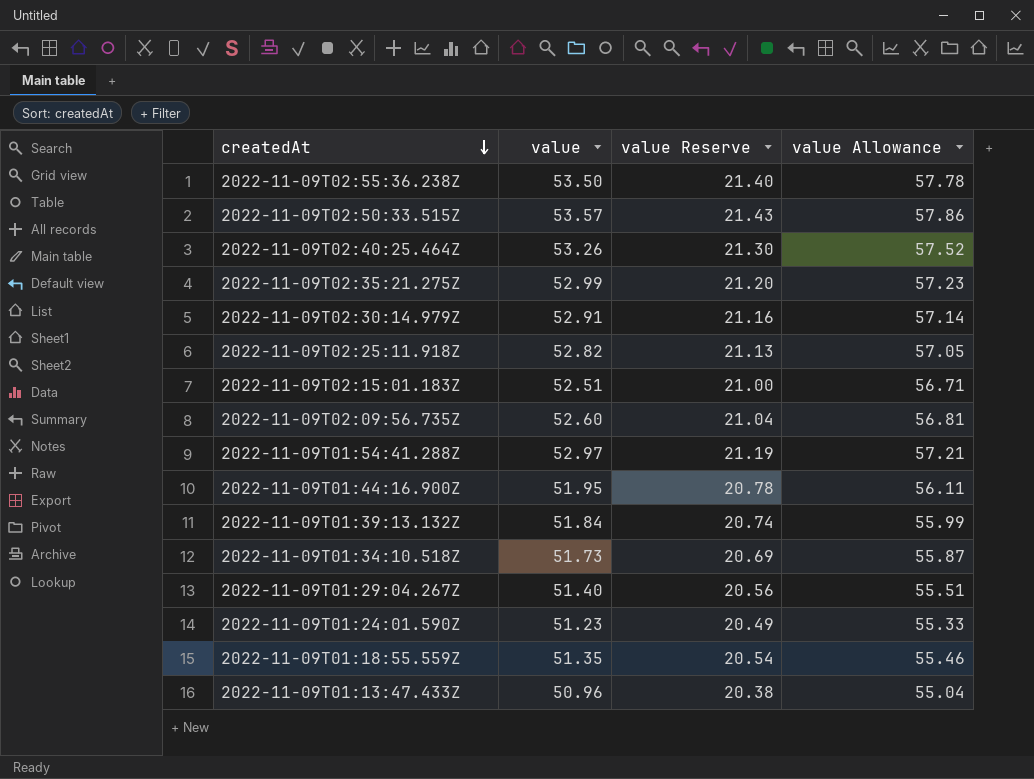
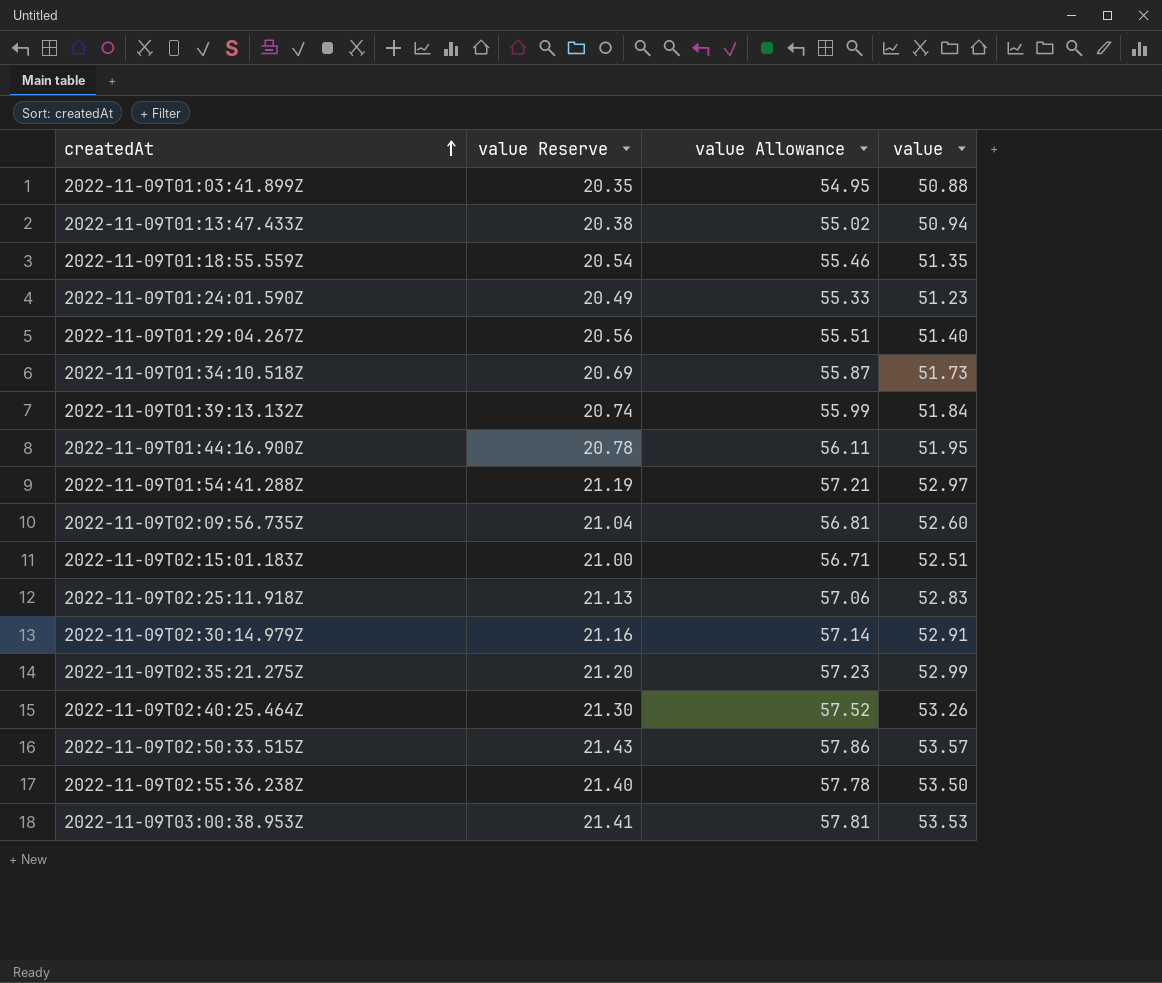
row order: createdAt descending -> createdAt ascending
column value | position: 2 -> 4
row 2022-11-09T01:03:41.899Z: none -> 20.35 | 54.95 | 50.88
2022-11-09T01:13:47.433Z | value Allowance: 55.04 -> 55.02
2022-11-09T01:13:47.433Z | value: 50.96 -> 50.94
2022-11-09T02:25:11.918Z | value Allowance: 57.05 -> 57.06
2022-11-09T02:25:11.918Z | value: 52.82 -> 52.83
row 2022-11-09T03:00:38.953Z: none -> 21.41 | 57.81 | 53.53

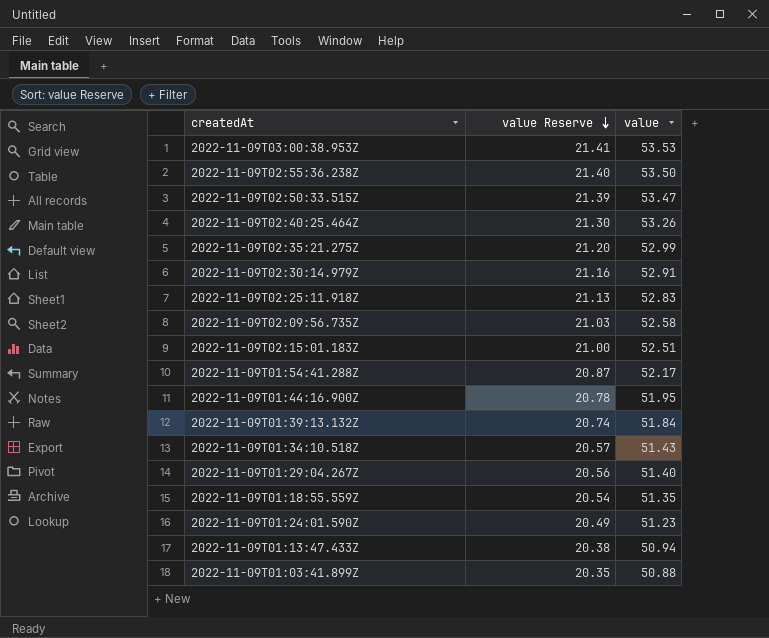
row order: createdAt ascending -> value Reserve descending
column value Allowance | formula: [value] * 1.08 -> none
2022-11-09T02:50:33.515Z | value Reserve: 21.43 -> 21.39
2022-11-09T02:50:33.515Z | value: 53.57 -> 53.47
2022-11-09T02:09:56.735Z | value Reserve: 21.04 -> 21.03
2022-11-09T02:09:56.735Z | value: 52.60 -> 52.58
2022-11-09T01:54:41.288Z | value Reserve: 21.19 -> 20.87
2022-11-09T01:54:41.288Z | value: 52.97 -> 52.17
2022-11-09T01:34:10.518Z | value Reserve: 20.69 -> 20.57
2022-11-09T01:34:10.518Z | value: 51.73 -> 51.43

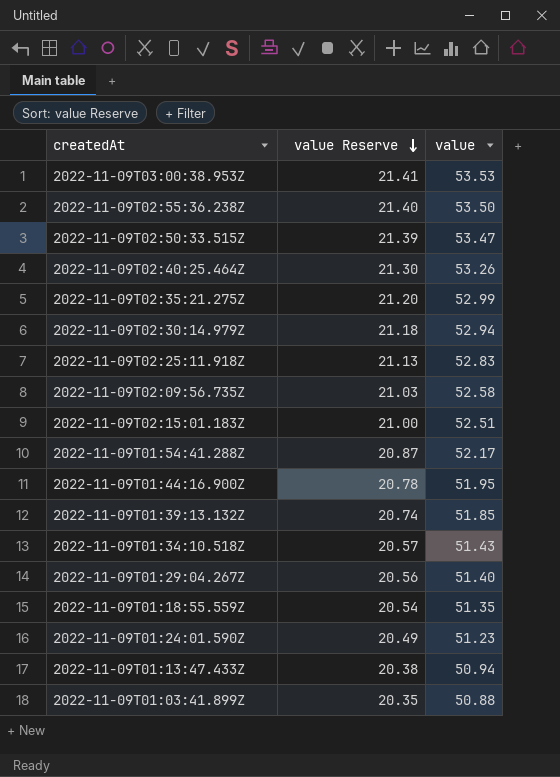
2022-11-09T02:30:14.979Z | value Reserve: 21.16 -> 21.18
2022-11-09T02:30:14.979Z | value: 52.91 -> 52.94
2022-11-09T01:39:13.132Z | value: 51.84 -> 51.85

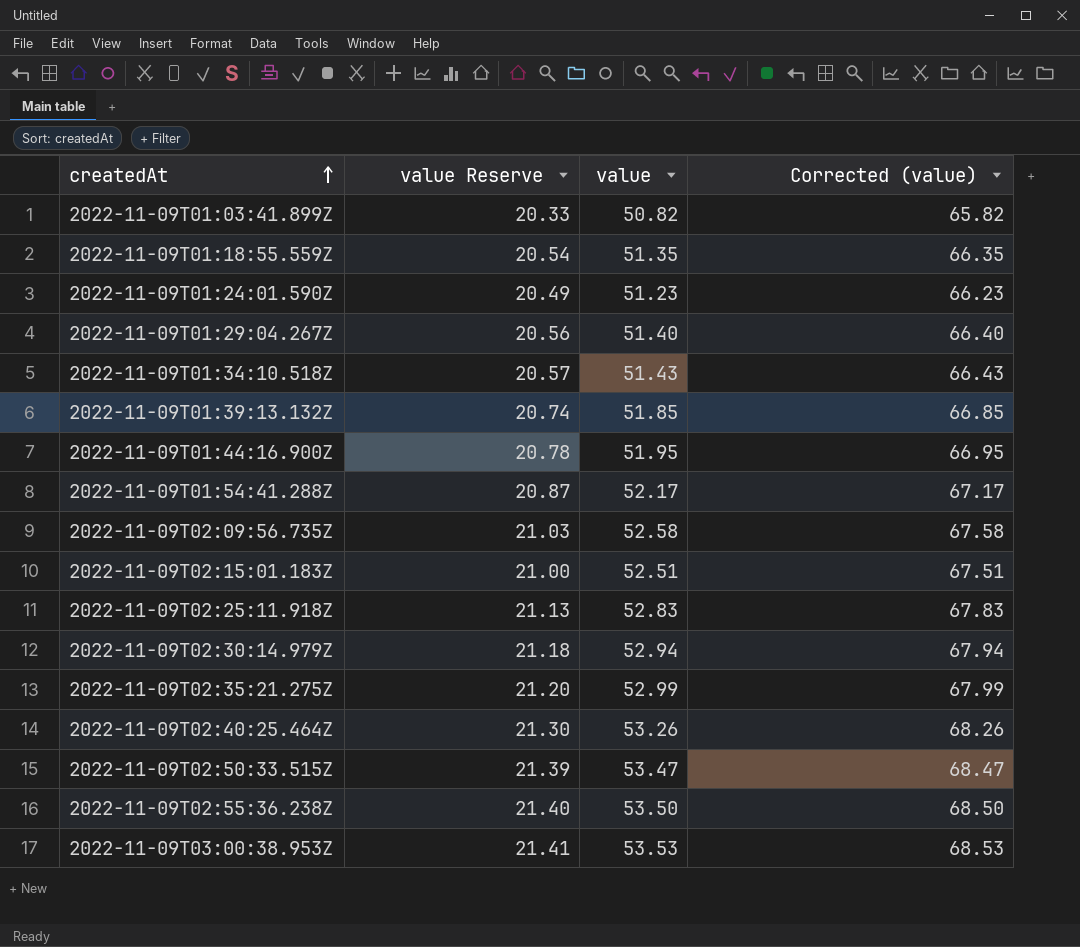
row order: value Reserve descending -> createdAt ascending
column Corrected (value) | formula: none -> [value] + 15
row 2022-11-09T01:13:47.433Z: 20.38 | 50.94 -> none
2022-11-09T01:03:41.899Z | value Reserve: 20.35 -> 20.33
2022-11-09T01:03:41.899Z | value: 50.88 -> 50.82

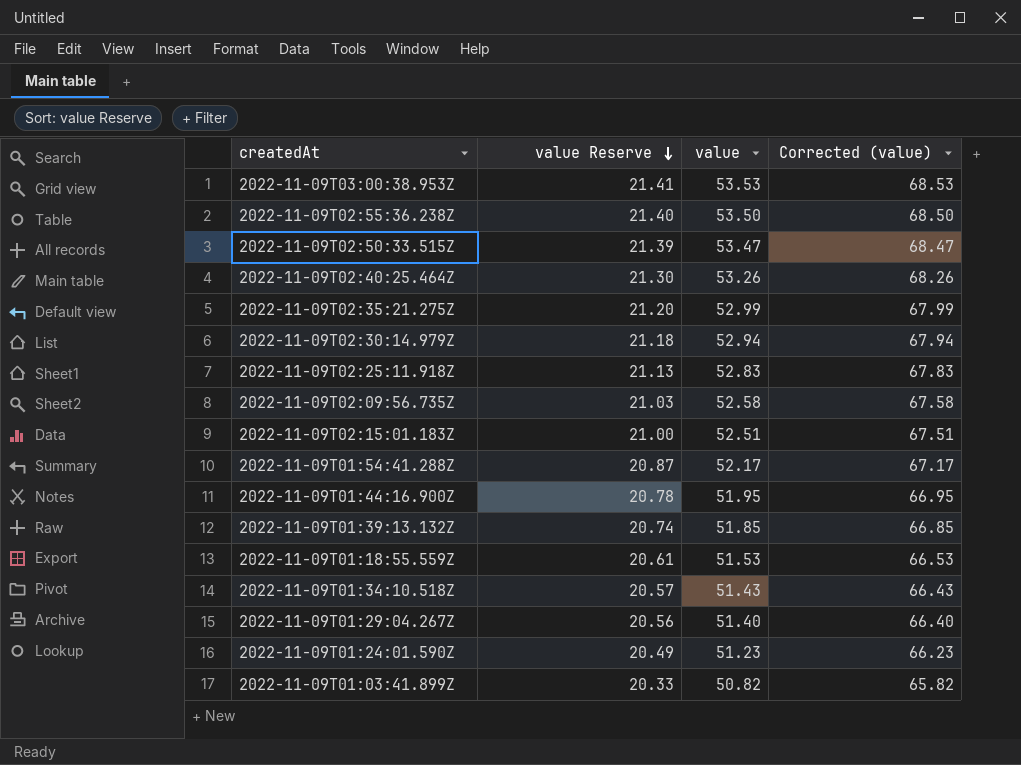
row order: createdAt ascending -> value Reserve descending
2022-11-09T01:18:55.559Z | value Reserve: 20.54 -> 20.61
2022-11-09T01:18:55.559Z | value: 51.35 -> 51.53
2022-11-09T01:18:55.559Z | Corrected (value): 66.35 -> 66.53

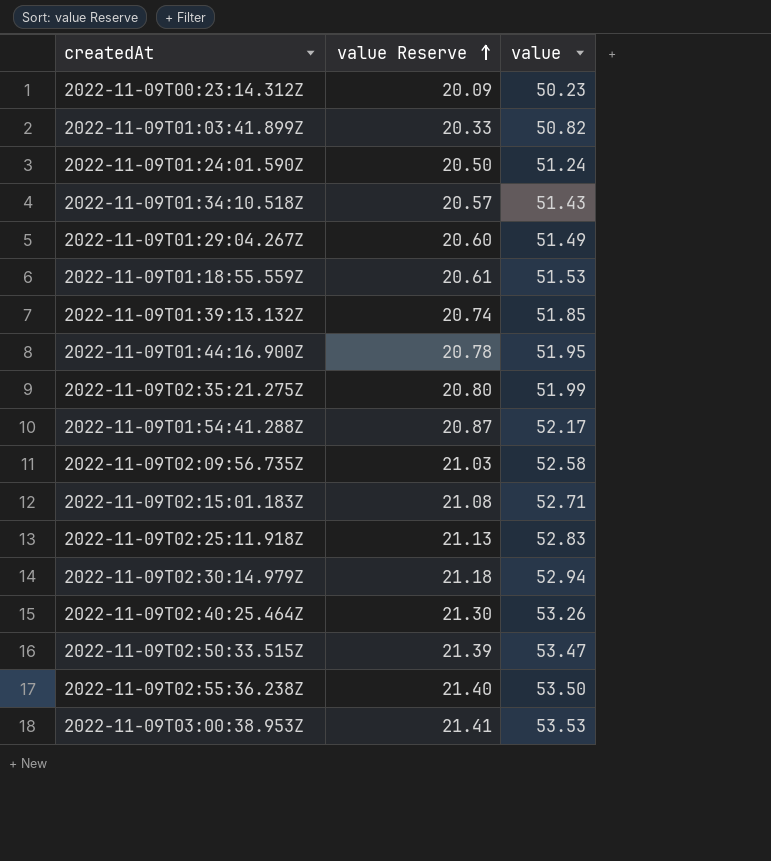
row order: value Reserve descending -> value Reserve ascending
column Corrected (value) | formula: [value] + 15 -> none
row 2022-11-09T00:23:14.312Z: none -> 20.09 | 50.23
2022-11-09T01:24:01.590Z | value Reserve: 20.49 -> 20.50
2022-11-09T01:24:01.590Z | value: 51.23 -> 51.24
2022-11-09T01:29:04.267Z | value Reserve: 20.56 -> 20.60
2022-11-09T01:29:04.267Z | value: 51.40 -> 51.49
2022-11-09T02:35:21.275Z | value Reserve: 21.20 -> 20.80
2022-11-09T02:35:21.275Z | value: 52.99 -> 51.99
2022-11-09T02:15:01.183Z | value Reserve: 21.00 -> 21.08
2022-11-09T02:15:01.183Z | value: 52.51 -> 52.71

